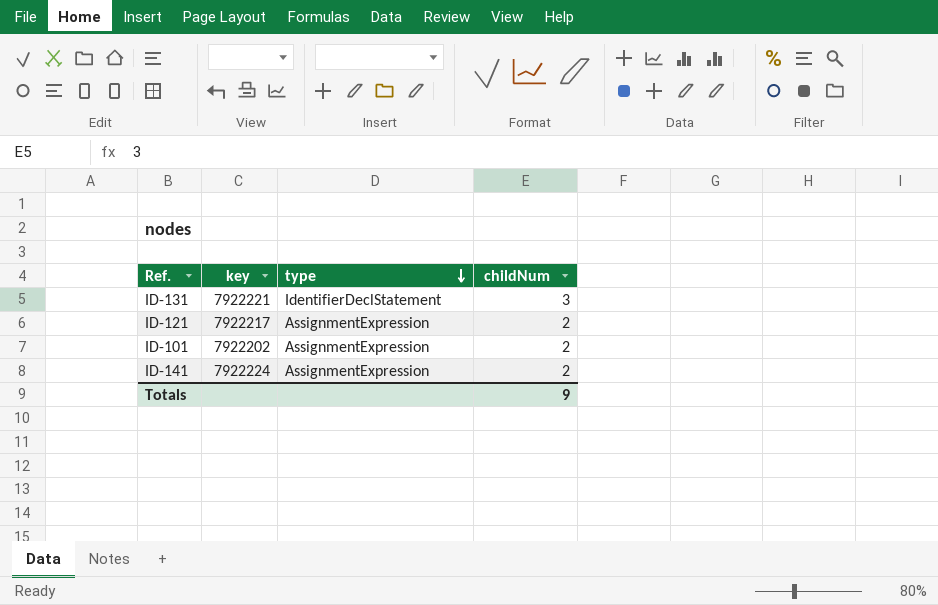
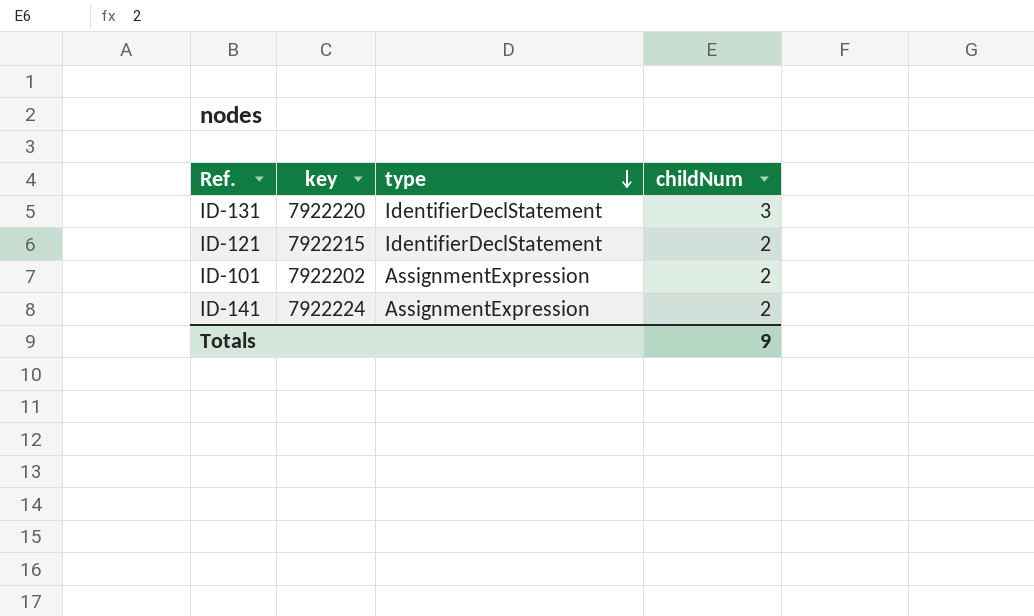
ID-131 | key: 7922221 -> 7922220
ID-121 | key: 7922217 -> 7922215
ID-121 | type: AssignmentExpression -> IdentifierDeclStatement

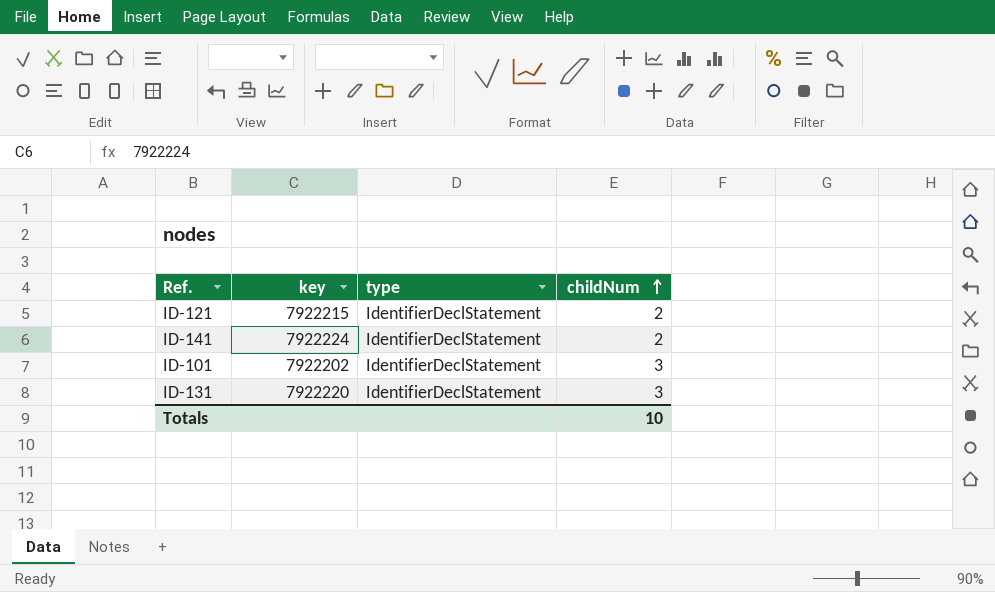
row order: type descending -> childNum ascending
ID-141 | type: AssignmentExpression -> IdentifierDeclStatement
ID-101 | type: AssignmentExpression -> IdentifierDeclStatement
ID-101 | childNum: 2 -> 3
Totals | childNum: 9 -> 10

